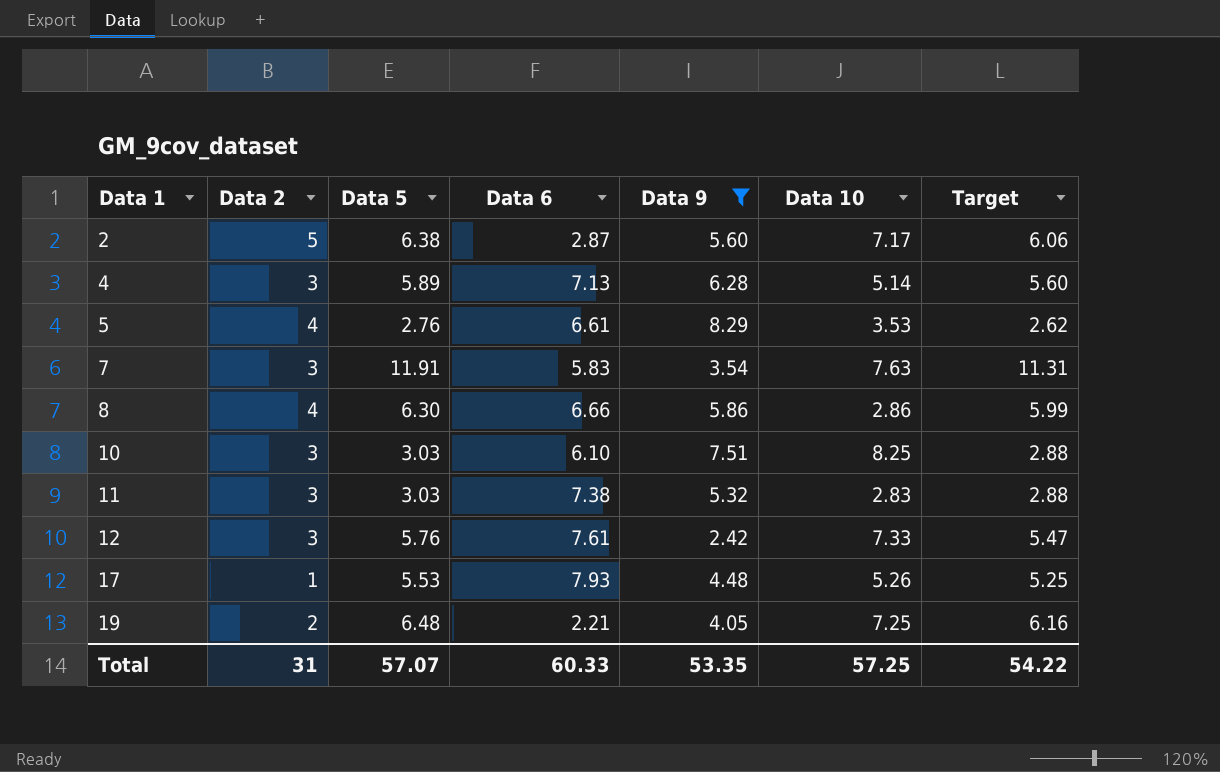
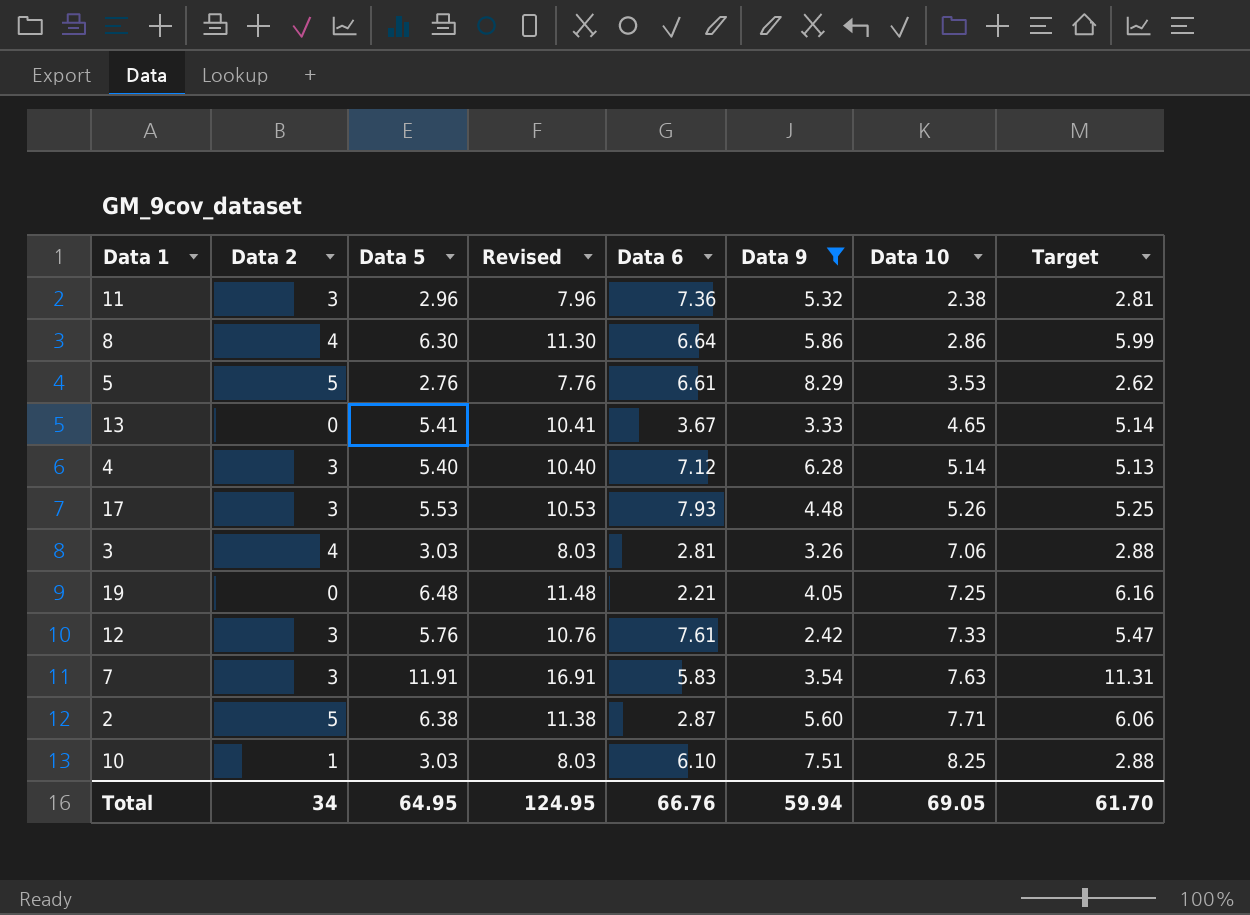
row order: Data 1 ascending -> Data 10 ascending
column Revised | formula: none -> [Data 5] + 5
11 | Data 5: 3.03 -> 2.96
11 | Data 6: 7.38 -> 7.36
11 | Data 10: 2.83 -> 2.38
11 | Target: 2.88 -> 2.81
8 | Data 6: 6.66 -> 6.64
5 | Data 2: 4 -> 5
row 13: none -> 0 | 5.41 | 10.41 | 3.67 | 3.33 | 4.65 | 5.14
4 | Data 5: 5.89 -> 5.40
4 | Data 6: 7.13 -> 7.12
4 | Target: 5.60 -> 5.13
17 | Data 2: 1 -> 3
row 3: none -> 4 | 3.03 | 8.03 | 2.81 | 3.26 | 7.06 | 2.88
19 | Data 2: 2 -> 0
2 | Data 10: 7.17 -> 7.71
10 | Data 2: 3 -> 1
Total | Data 2: 31 -> 34
Total | Data 5: 57.07 -> 64.95
Total | Data 6: 60.33 -> 66.76
Total | Data 9: 53.35 -> 59.94
Total | Data 10: 57.25 -> 69.05
Total | Target: 54.22 -> 61.70

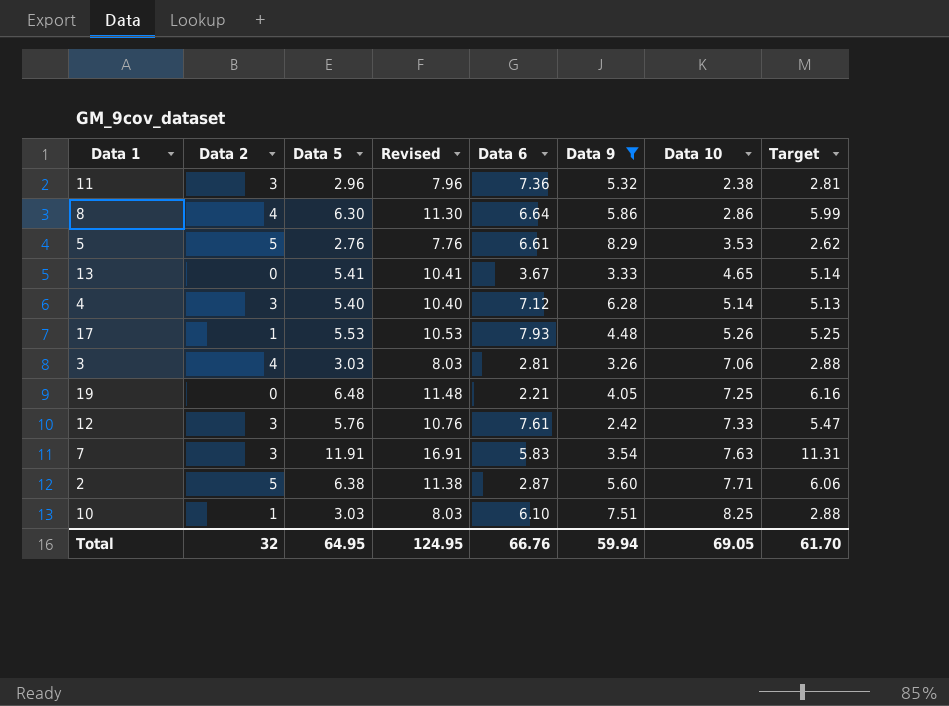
17 | Data 2: 3 -> 1
Total | Data 2: 34 -> 32

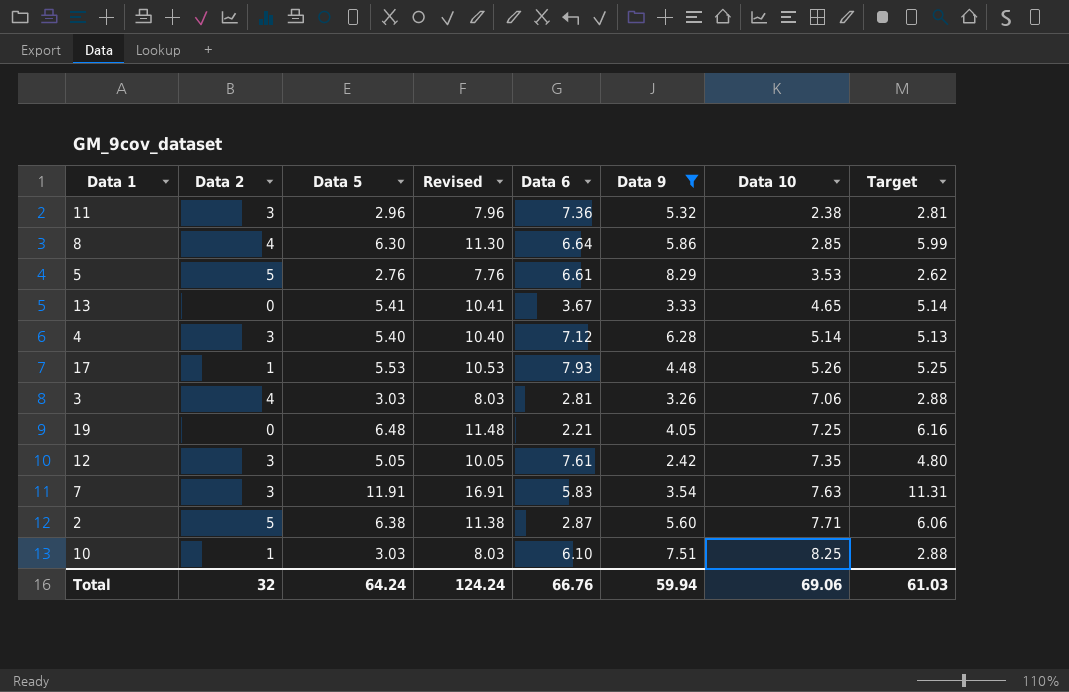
8 | Data 10: 2.86 -> 2.85
12 | Data 5: 5.76 -> 5.05
12 | Revised: 10.76 -> 10.05
12 | Data 10: 7.33 -> 7.35
12 | Target: 5.47 -> 4.80
Total | Data 5: 64.95 -> 64.24
Total | Revised: 124.95 -> 124.24
Total | Data 10: 69.05 -> 69.06
Total | Target: 61.70 -> 61.03

